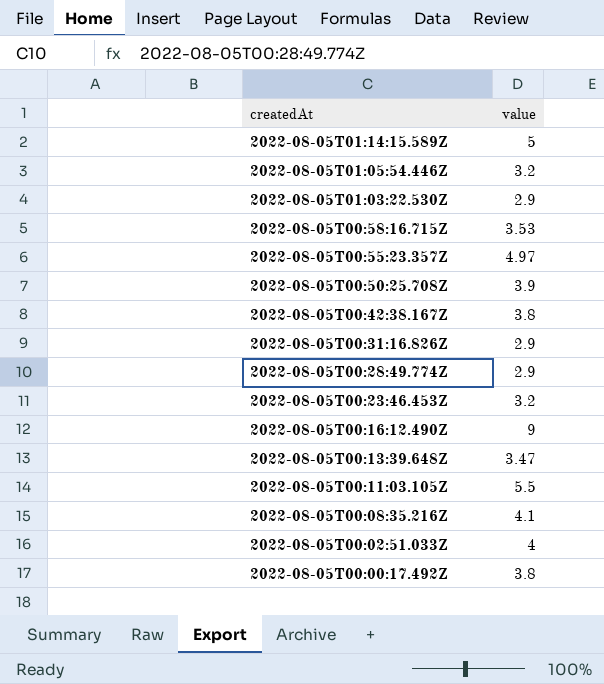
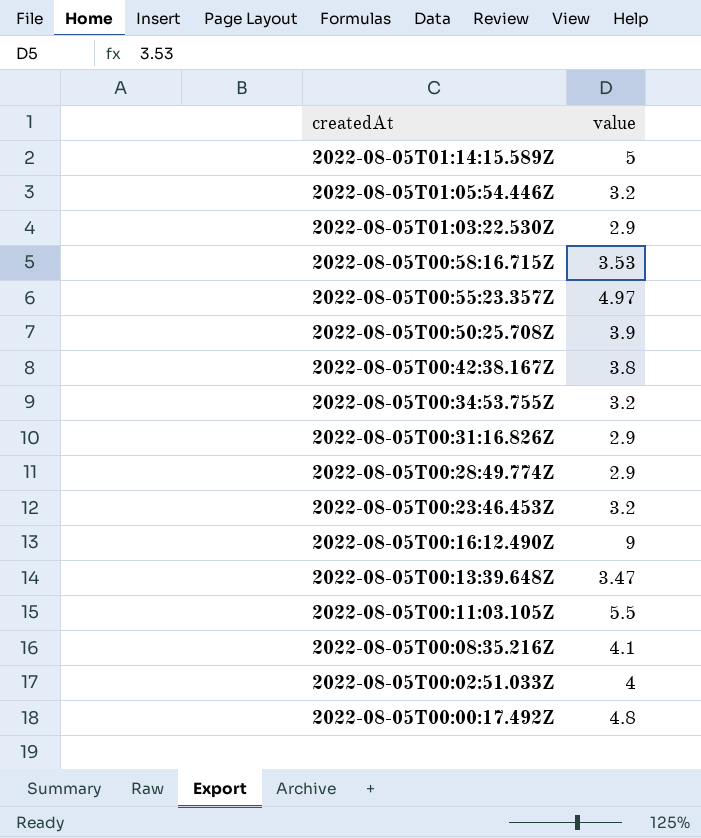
row 2022-08-05T00:34:53.755Z: none -> 3.2
2022-08-05T00:00:17.492Z | value: 3.8 -> 4.8

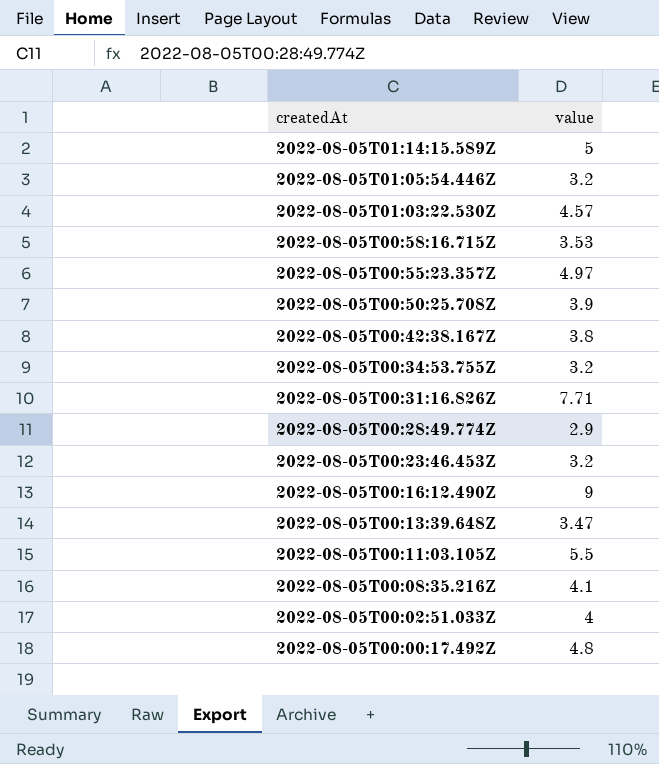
2022-08-05T01:03:22.530Z | value: 2.9 -> 4.57
2022-08-05T00:31:16.826Z | value: 2.9 -> 7.71

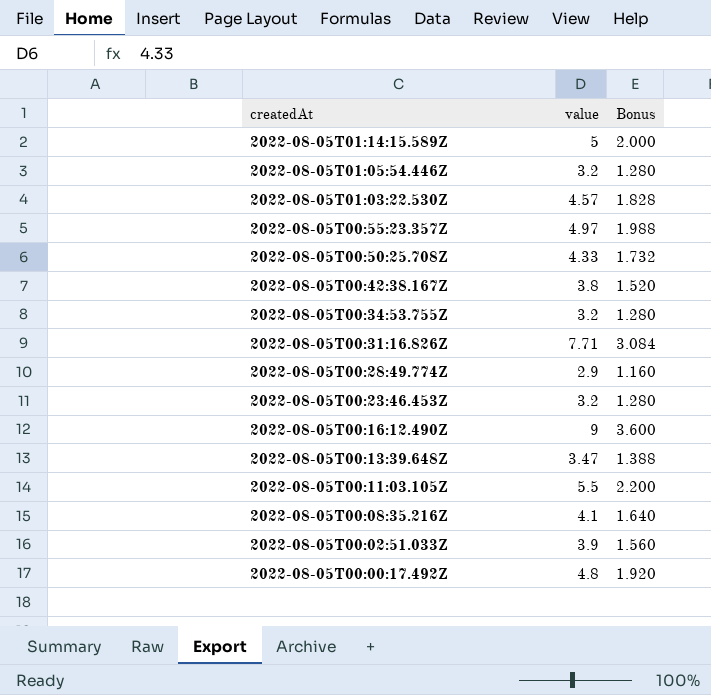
column Bonus | formula: none -> [value] * 0.4
row 2022-08-05T00:58:16.715Z: 3.53 -> none
2022-08-05T00:50:25.708Z | value: 3.9 -> 4.33
2022-08-05T00:02:51.033Z | value: 4 -> 3.9

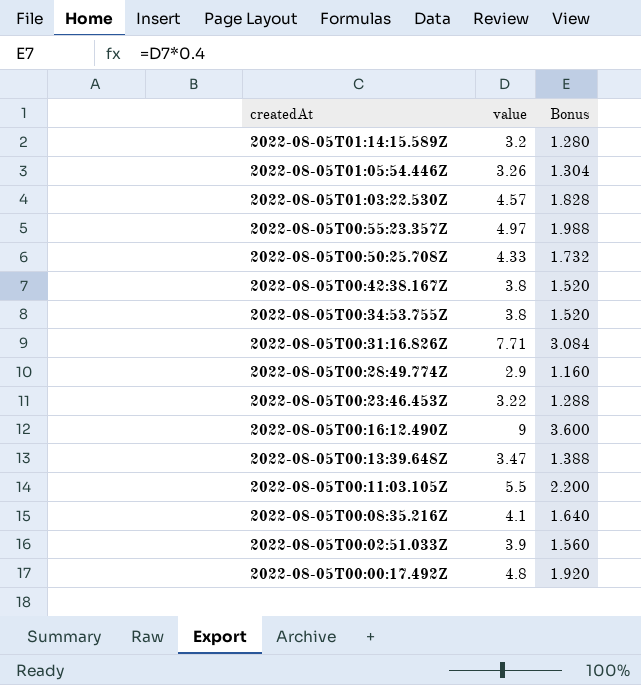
2022-08-05T01:14:15.589Z | value: 5 -> 3.2
2022-08-05T01:14:15.589Z | Bonus: 2.000 -> 1.280
2022-08-05T01:05:54.446Z | value: 3.2 -> 3.26
2022-08-05T01:05:54.446Z | Bonus: 1.280 -> 1.304
2022-08-05T00:34:53.755Z | value: 3.2 -> 3.8
2022-08-05T00:34:53.755Z | Bonus: 1.280 -> 1.520
2022-08-05T00:23:46.453Z | value: 3.2 -> 3.22
2022-08-05T00:23:46.453Z | Bonus: 1.280 -> 1.288

